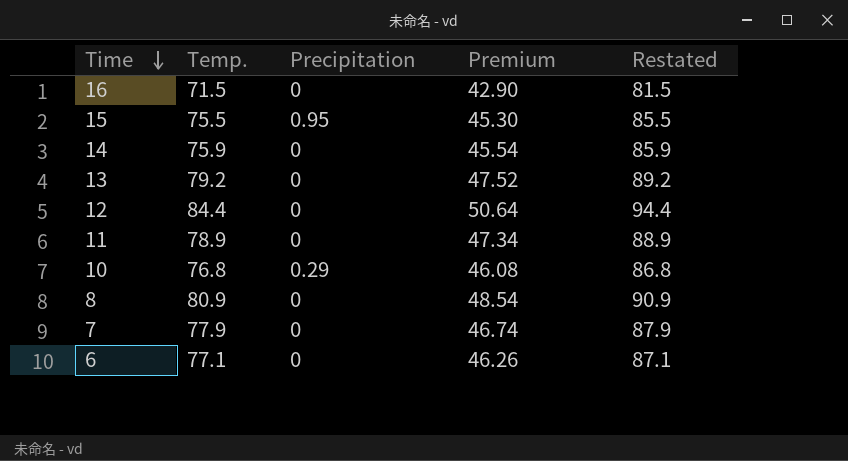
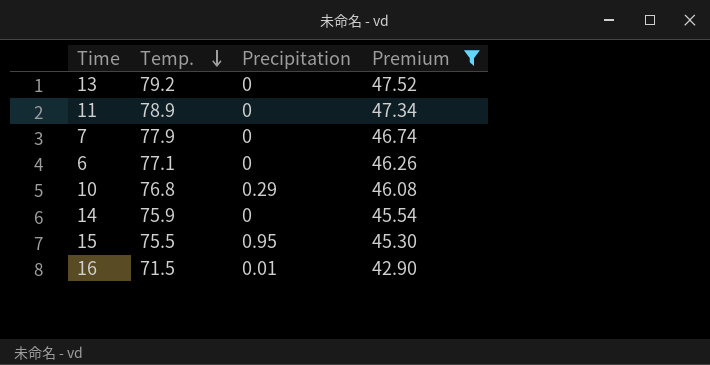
filter: none -> Premium <= 47.52
row order: Time descending -> Temp. descending
column Restated | formula: [Temp.] + 10 -> none
16 | Precipitation: 0 -> 0.01

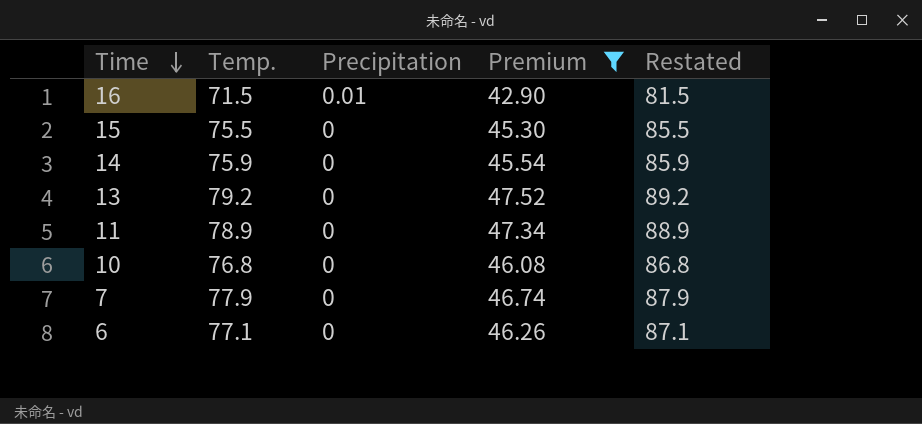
row order: Temp. descending -> Time descending
column Restated | formula: none -> [Temp.] + 10
15 | Precipitation: 0.95 -> 0
10 | Precipitation: 0.29 -> 0

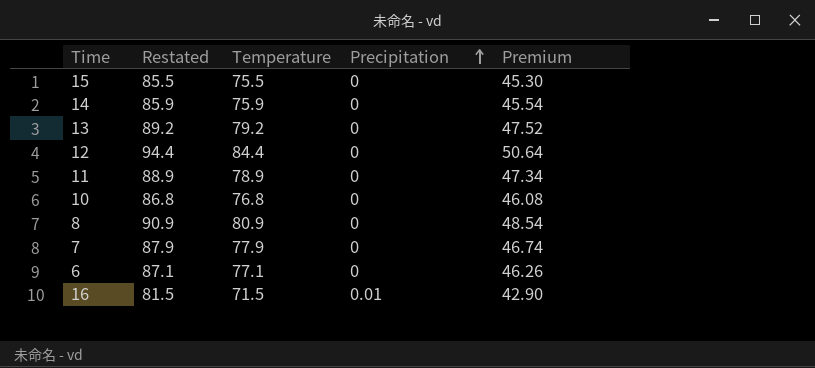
filter: Premium <= 47.52 -> none
row order: Time descending -> Precipitation ascending
column Restated | position: 5 -> 2
column name: Temp. -> Temperature

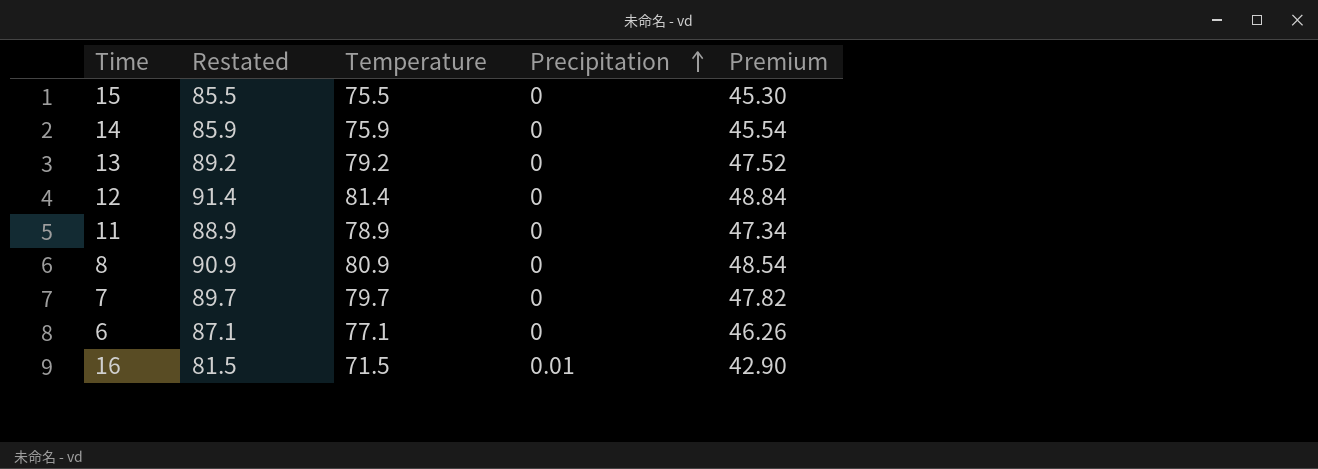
row 10: 86.8 | 76.8 | 0 | 46.08 -> none
12 | Restated: 94.4 -> 91.4
12 | Temperature: 84.4 -> 81.4
12 | Premium: 50.64 -> 48.84
7 | Restated: 87.9 -> 89.7
7 | Temperature: 77.9 -> 79.7
7 | Premium: 46.74 -> 47.82

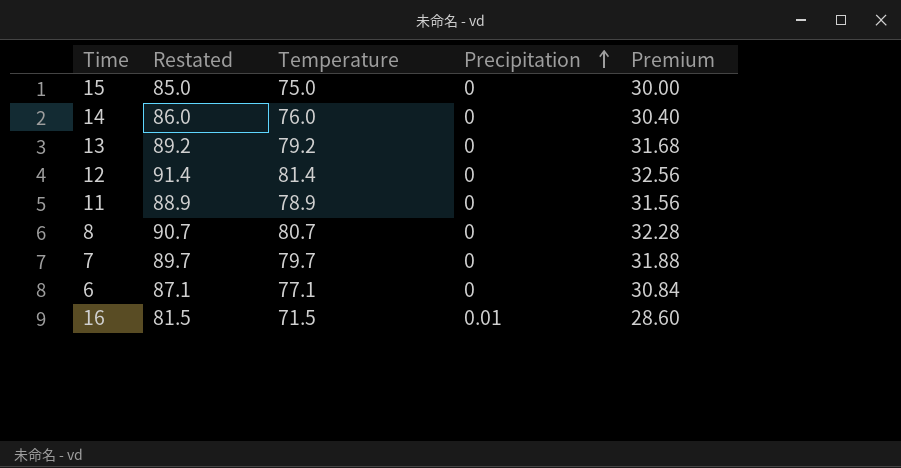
column Premium | formula: [Temperature] * 0.6 -> [Temperature] * 0.4
15 | Restated: 85.5 -> 85.0
15 | Temperature: 75.5 -> 75.0
14 | Restated: 85.9 -> 86.0
14 | Temperature: 75.9 -> 76.0
8 | Restated: 90.9 -> 90.7
8 | Temperature: 80.9 -> 80.7

